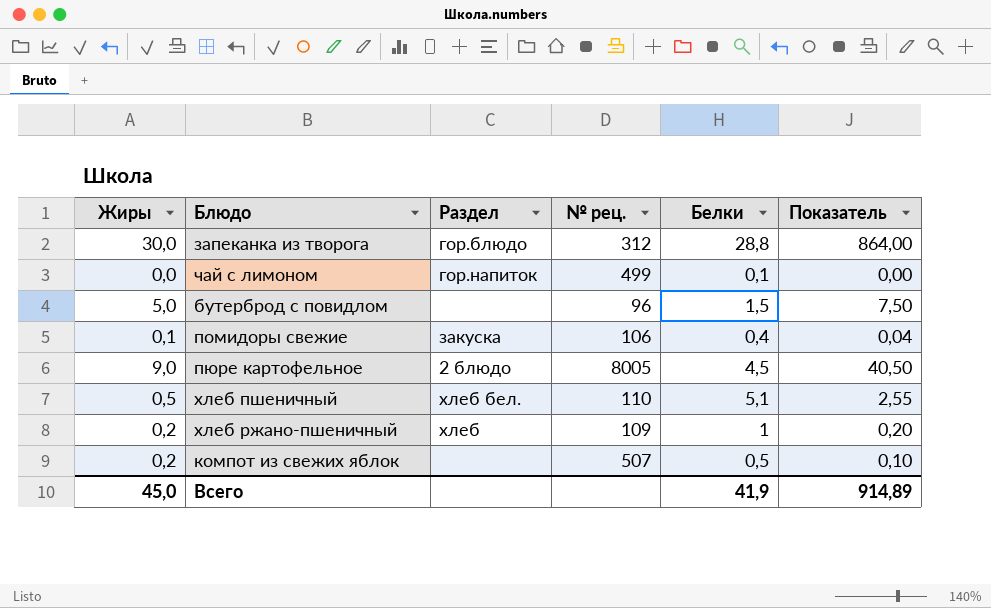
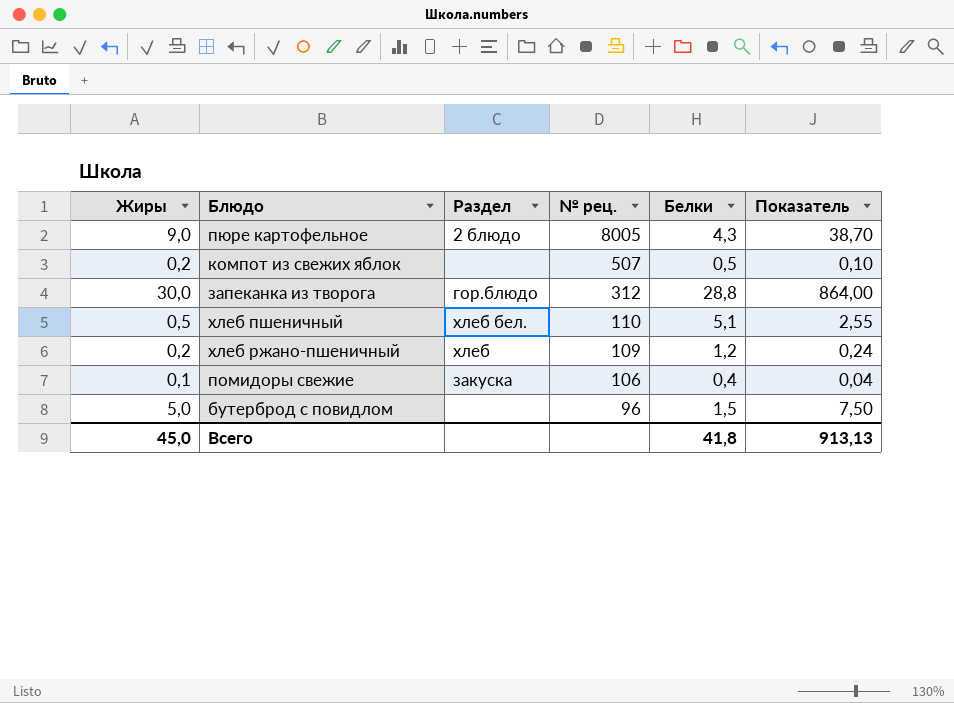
row order: none -> № рец. descending
row чай с лимоном: 0,0 | гор.напиток | 499 | 0,1 | 0,00 -> none
пюре картофельное | Белки: 4,5 -> 4,3
пюре картофельное | Показатель: 40,50 -> 38,70
хлеб ржано-пшеничный | Белки: 1 -> 1,2
хлеб ржано-пшеничный | Показатель: 0,20 -> 0,24
Всего | Белки: 41,9 -> 41,8
Всего | Показатель: 914,89 -> 913,13

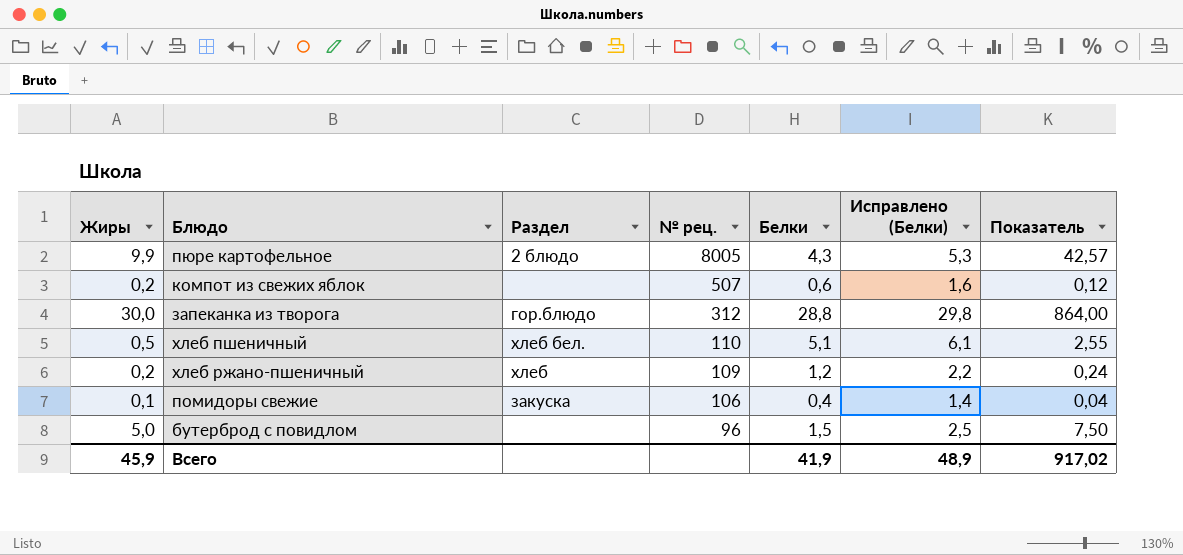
column Исправлено (Белки) | formula: none -> [Белки] + 1
пюре картофельное | Жиры: 9,0 -> 9,9
пюре картофельное | Показатель: 38,70 -> 42,57
компот из свежих яблок | Белки: 0,5 -> 0,6
компот из свежих яблок | Показатель: 0,10 -> 0,12
Всего | Жиры: 45,0 -> 45,9
Всего | Белки: 41,8 -> 41,9
Всего | Показатель: 913,13 -> 917,02

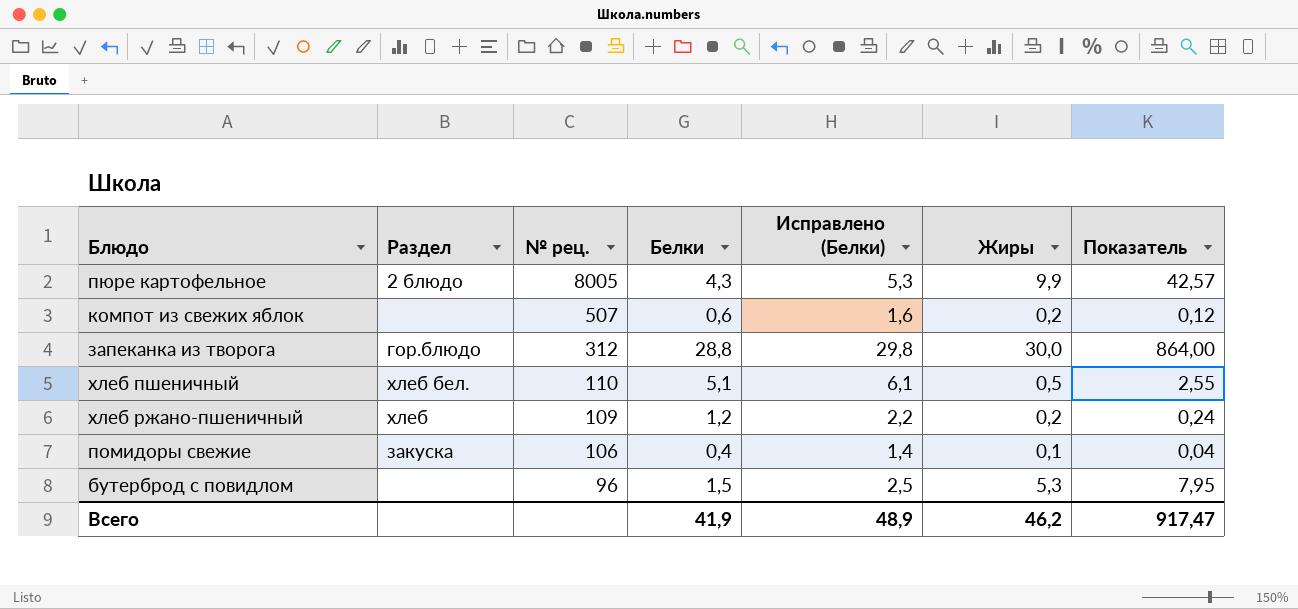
column Жиры | position: 1 -> 6
бутерброд с повидлом | Жиры: 5,0 -> 5,3
бутерброд с повидлом | Показатель: 7,50 -> 7,95
Всего | Жиры: 45,9 -> 46,2
Всего | Показатель: 917,02 -> 917,47

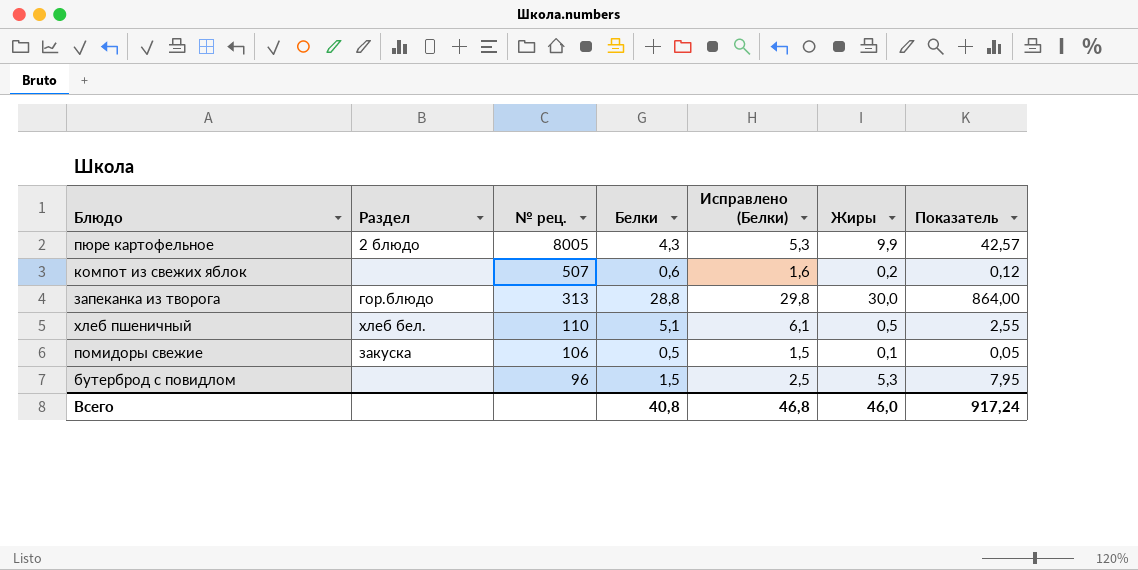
row хлеб ржано-пшеничный: хлеб | 109 | 1,2 | 2,2 | 0,2 | 0,24 -> none
запеканка из творога | № рец.: 312 -> 313
помидоры свежие | Белки: 0,4 -> 0,5
помидоры свежие | Исправлено (Белки): 1,4 -> 1,5
помидоры свежие | Показатель: 0,04 -> 0,05
Всего | Белки: 41,9 -> 40,8
Всего | Исправлено (Белки): 48,9 -> 46,8
Всего | Жиры: 46,2 -> 46,0
Всего | Показатель: 917,47 -> 917,24

